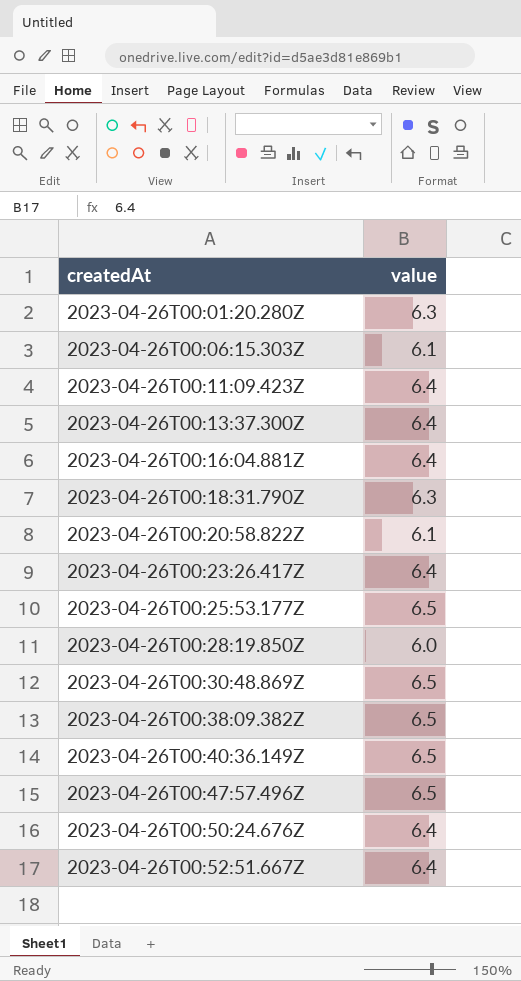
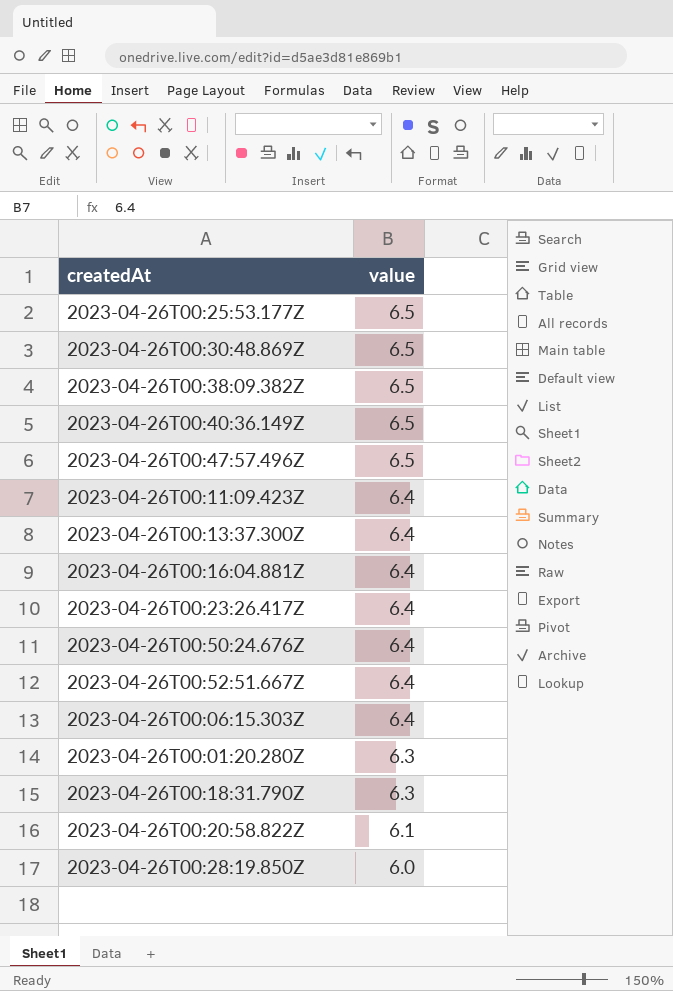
row order: createdAt ascending -> value descending
2023-04-26T00:06:15.303Z | value: 6.1 -> 6.4

